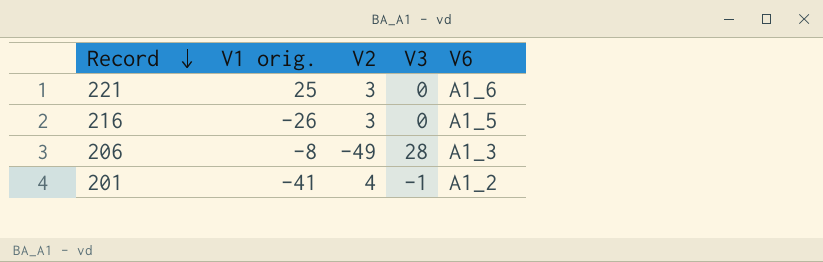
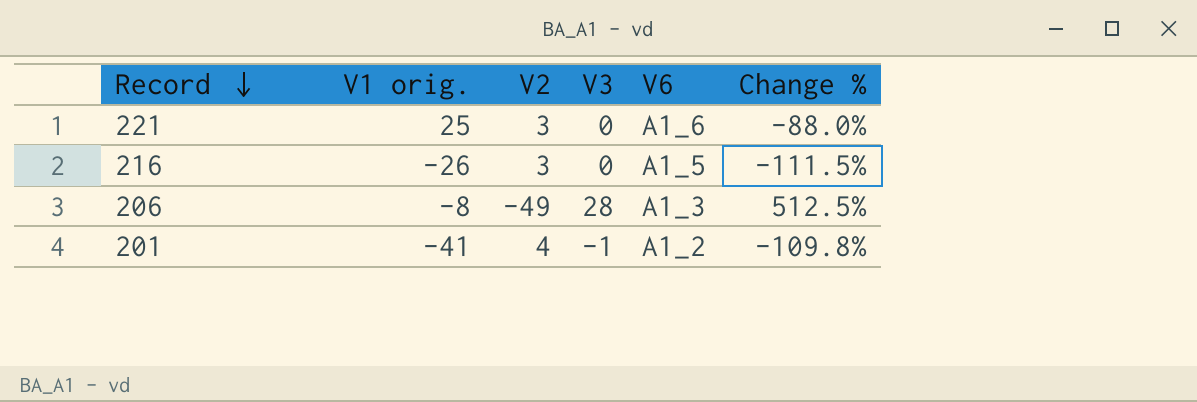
column Change % | formula: none -> ([V2] - [V1 orig.]) / [V1 orig.]

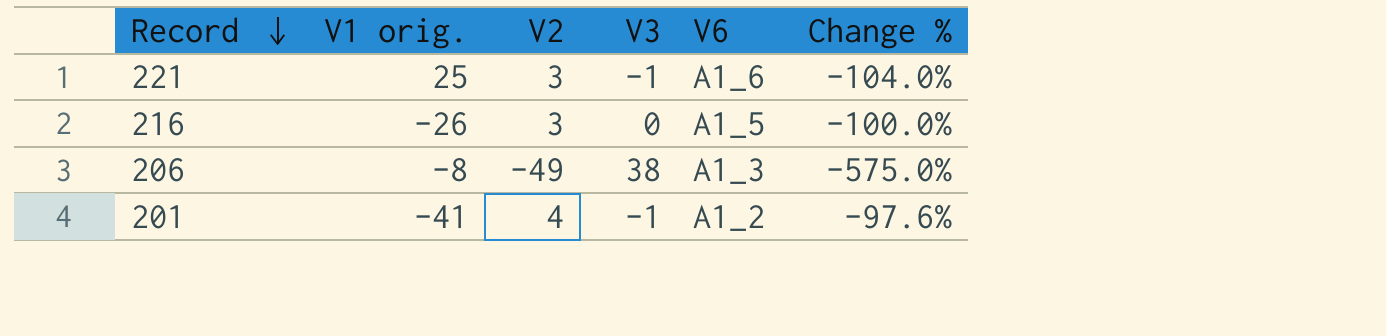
column Change % | formula: ([V2] - [V1 orig.]) / [V1 orig.] -> ([V3] - [V1 orig.]) / [V1 orig.]
221 | V3: 0 -> -1
206 | V3: 28 -> 38

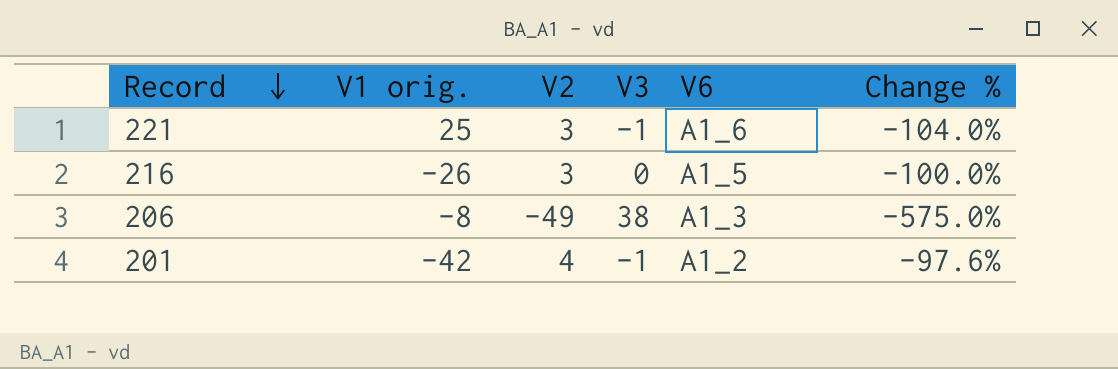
201 | V1 orig.: -41 -> -42

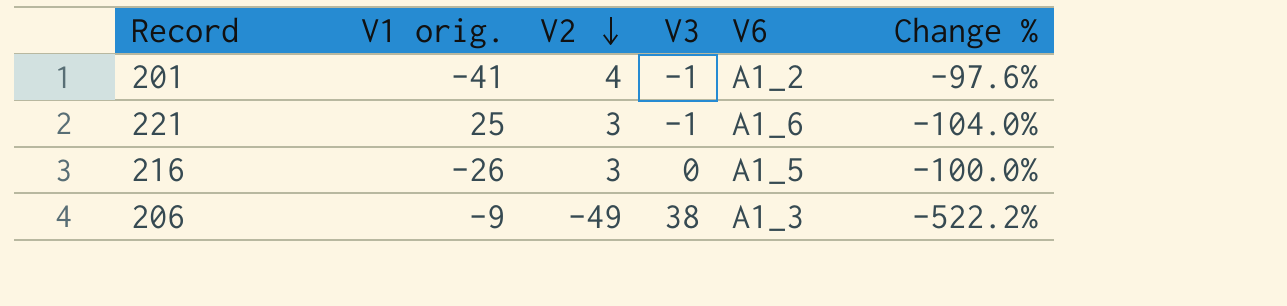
row order: Record descending -> V2 descending
201 | V1 orig.: -42 -> -41
206 | V1 orig.: -8 -> -9
206 | Change %: -575.0% -> -522.2%

